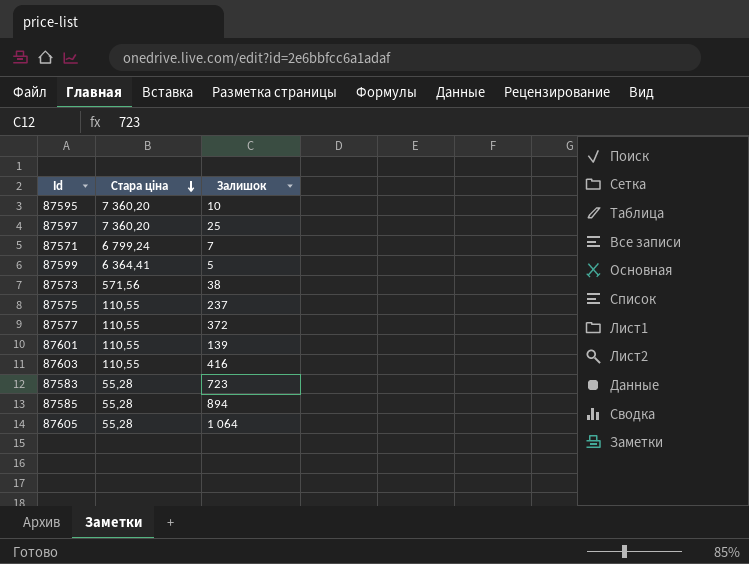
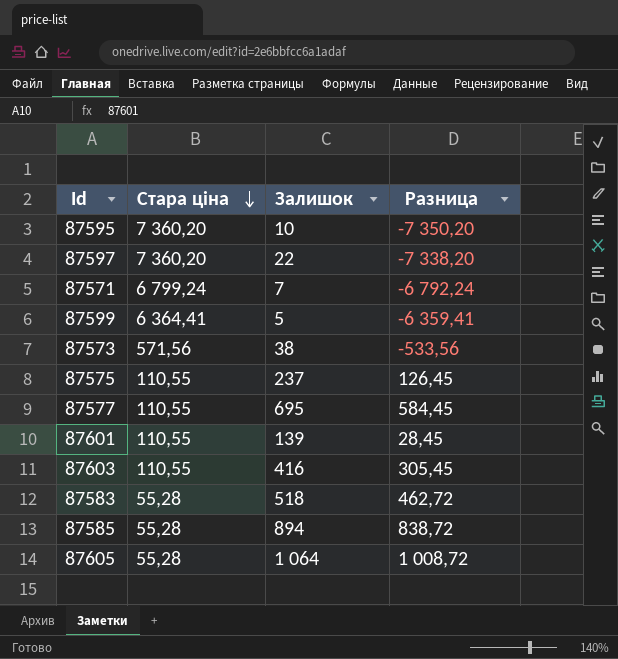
column Разница | formula: none -> [Залишок] - [Стара ціна]
87597 | Залишок: 25 -> 22
87577 | Залишок: 372 -> 695
87583 | Залишок: 723 -> 518

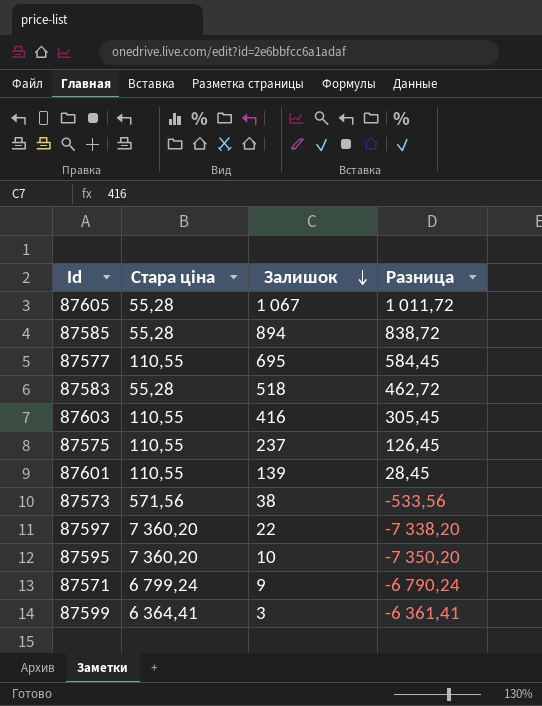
row order: Стара ціна descending -> Залишок descending
87605 | Залишок: 1 064 -> 1 067
87605 | Разница: 1 008,72 -> 1 011,72
87571 | Залишок: 7 -> 9
87571 | Разница: -6 792,24 -> -6 790,24
87599 | Залишок: 5 -> 3
87599 | Разница: -6 359,41 -> -6 361,41

